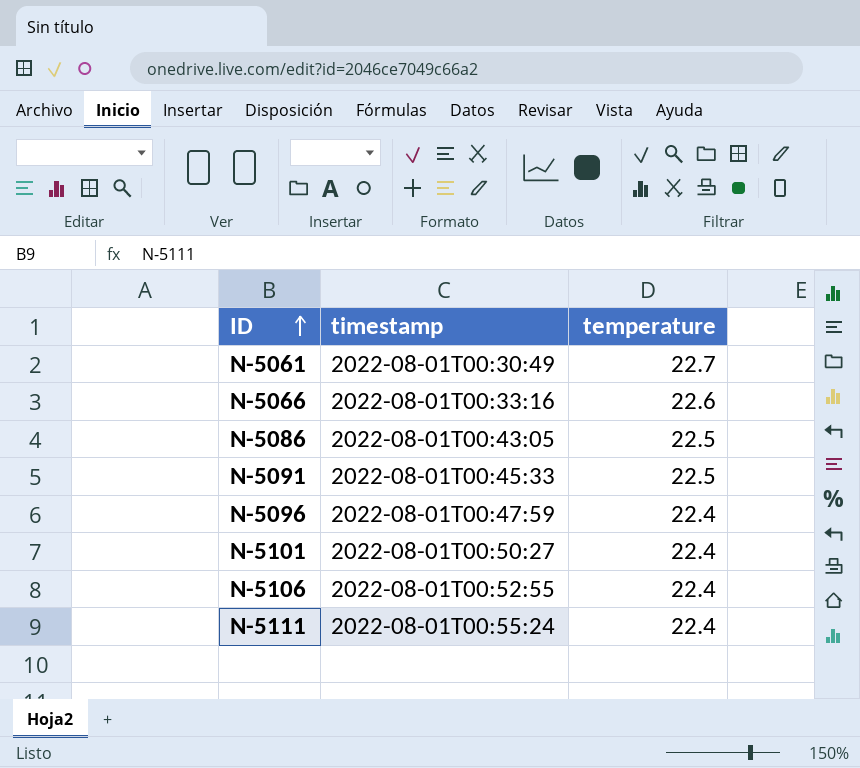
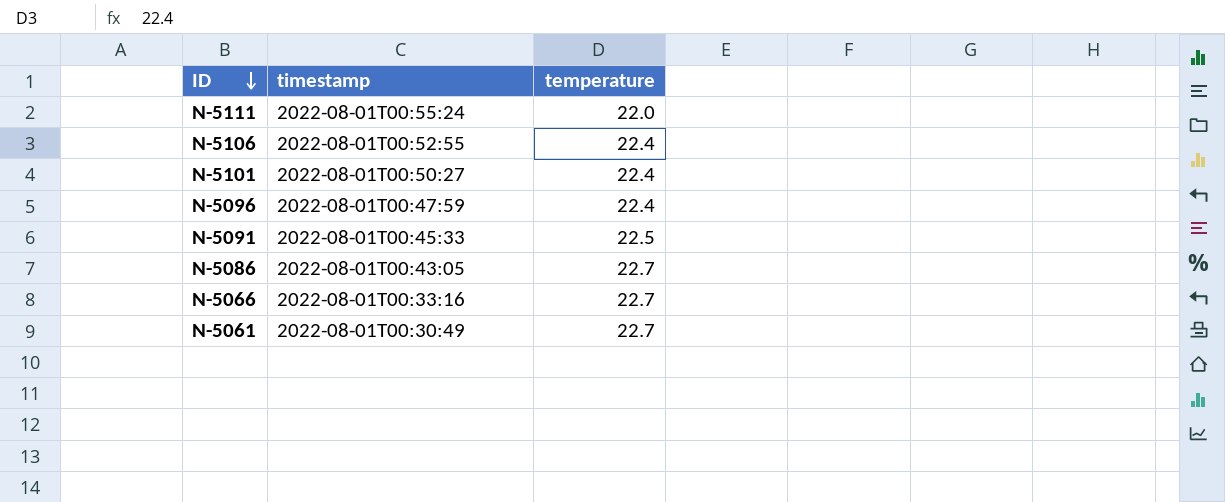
row order: ID ascending -> ID descending
N-5111 | temperature: 22.4 -> 22.0
N-5086 | temperature: 22.5 -> 22.7
N-5066 | temperature: 22.6 -> 22.7

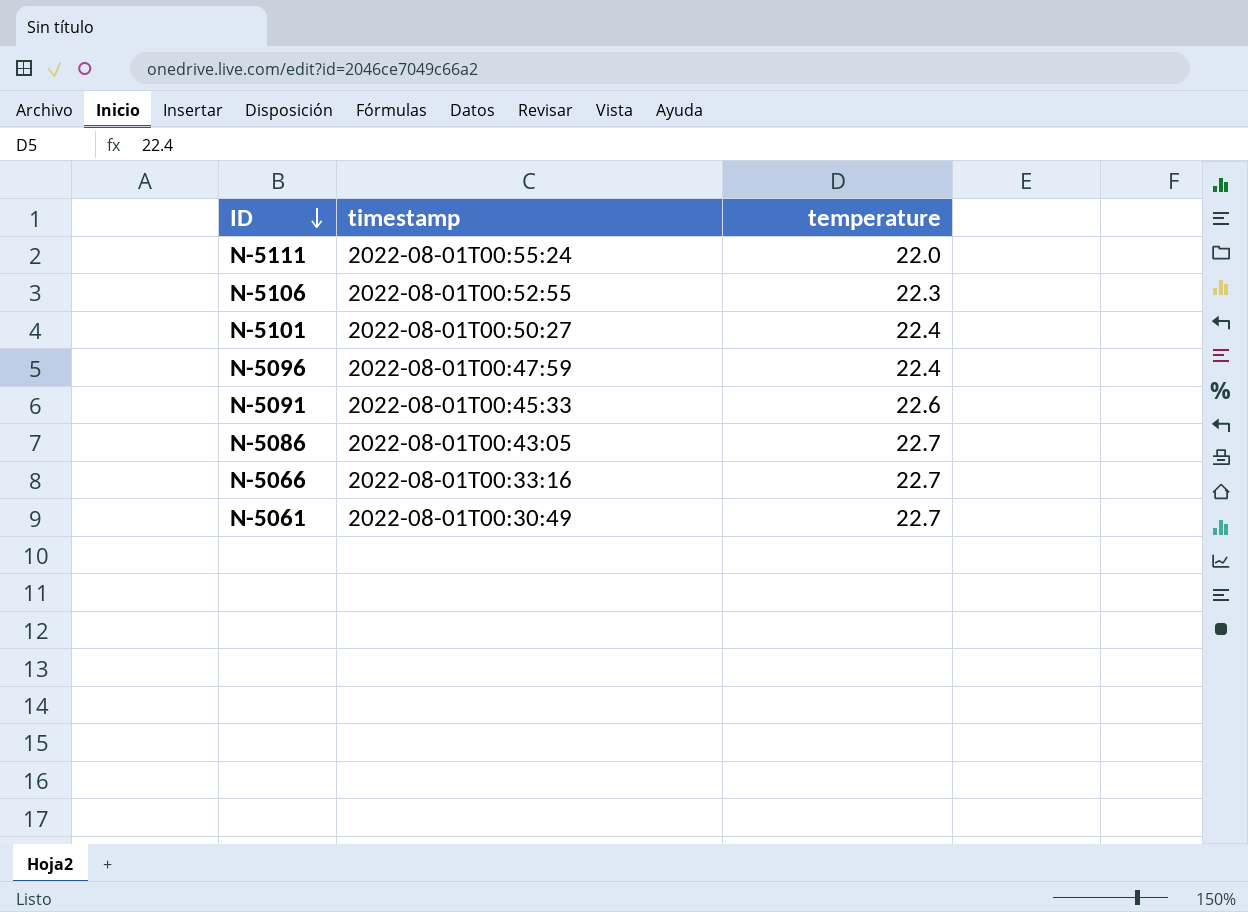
N-5106 | temperature: 22.4 -> 22.3
N-5091 | temperature: 22.5 -> 22.6

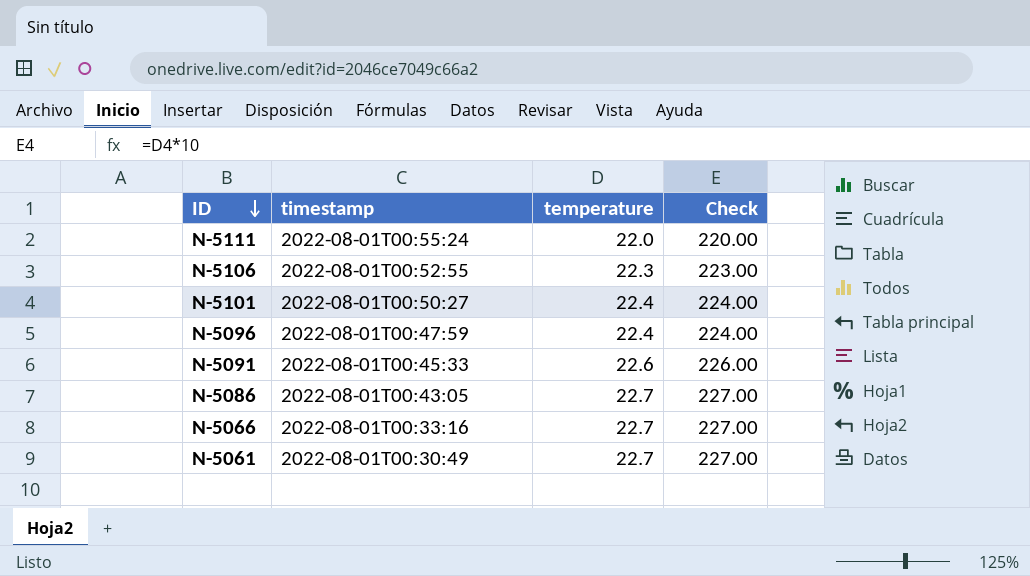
column Check | formula: none -> [temperature] * 10

